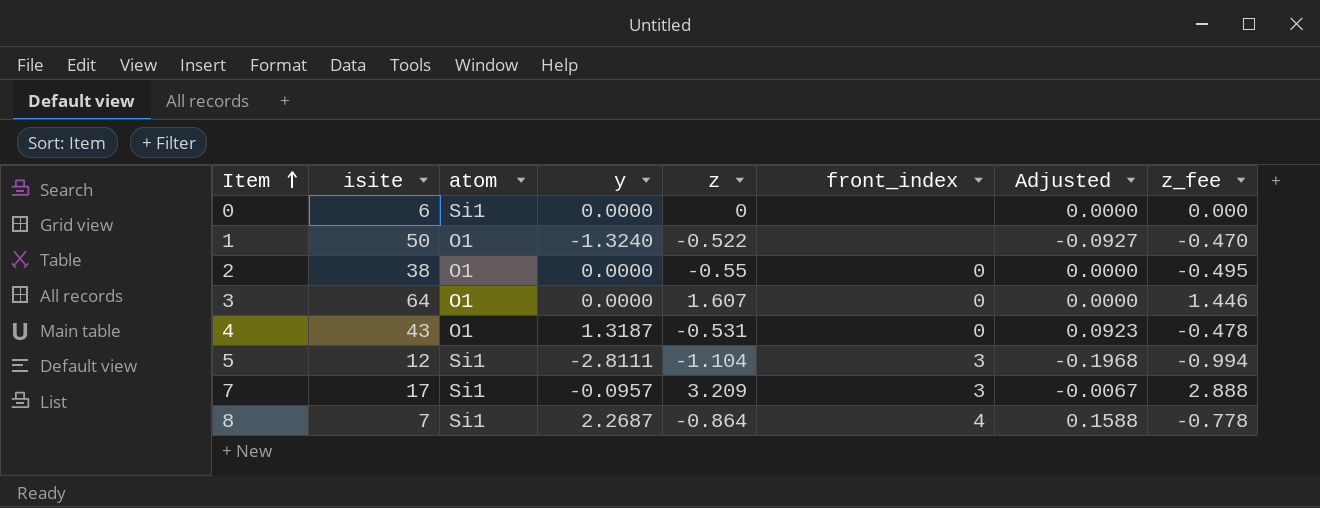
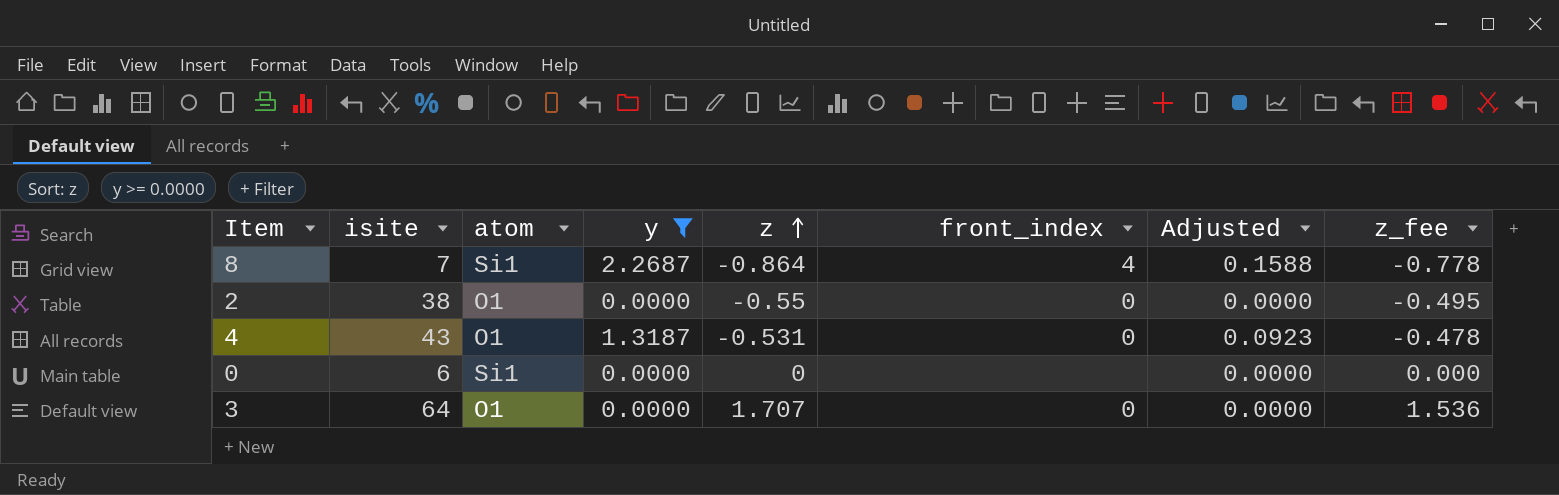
filter: none -> y >= 0.0000
row order: Item ascending -> z ascending
3 | z: 1.607 -> 1.707
3 | z_fee: 1.446 -> 1.536

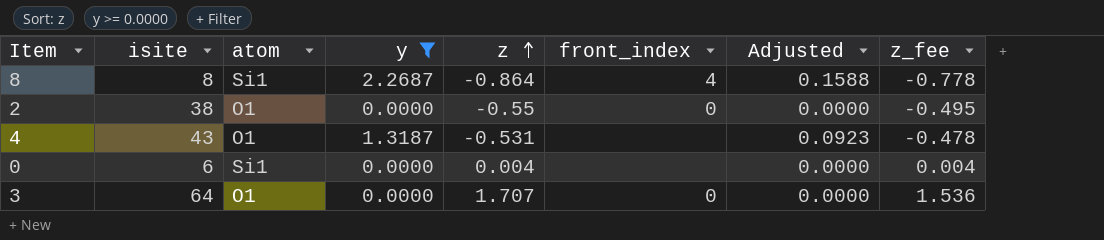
8 | isite: 7 -> 8
4 | front_index: 0 -> none
0 | z: 0 -> 0.004
0 | z_fee: 0.000 -> 0.004

